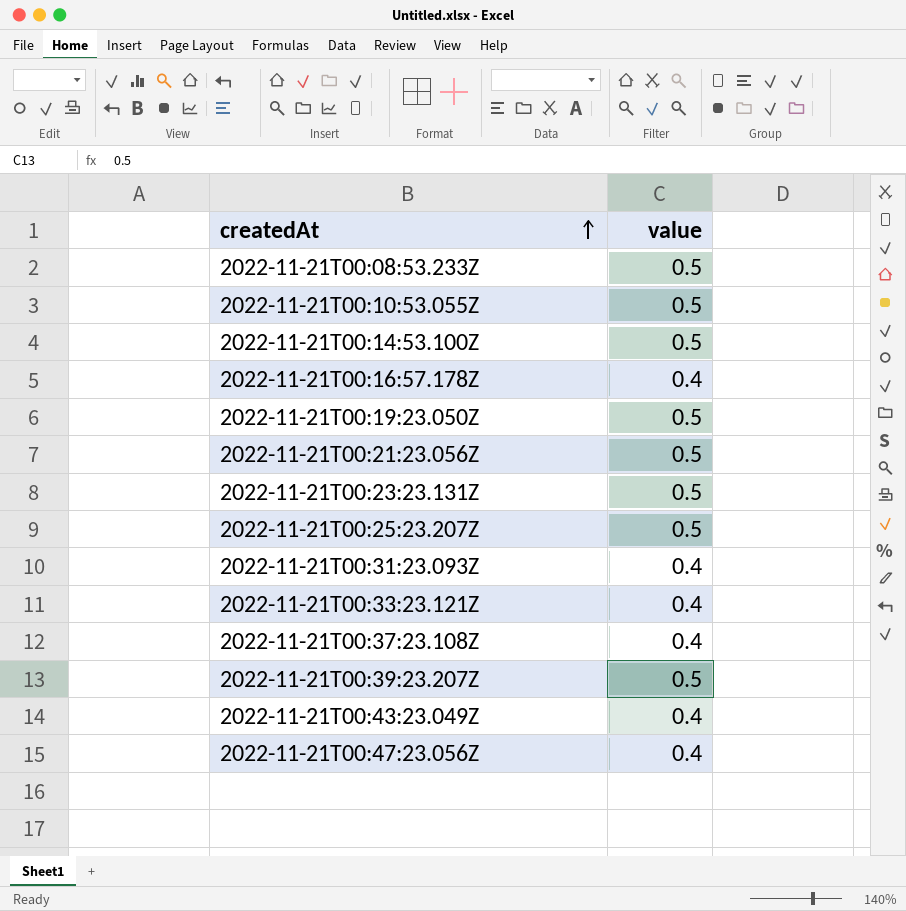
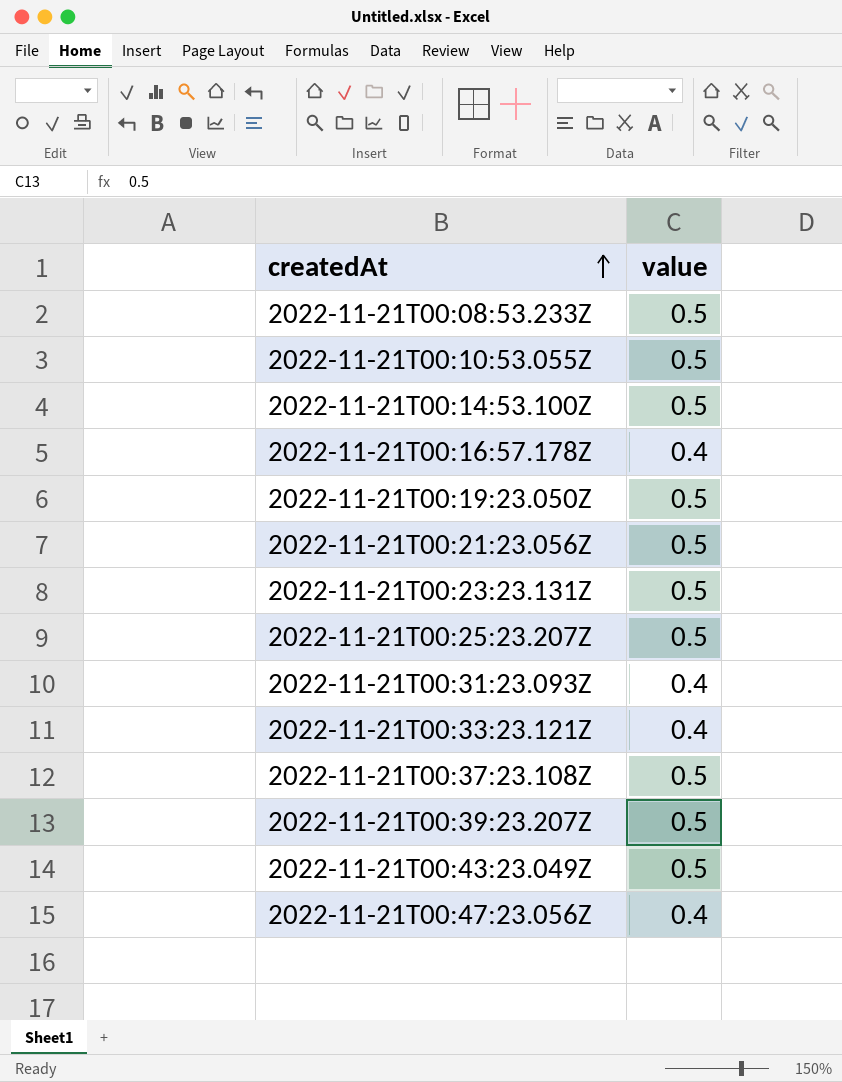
2022-11-21T00:37:23.108Z | value: 0.4 -> 0.5
2022-11-21T00:43:23.049Z | value: 0.4 -> 0.5

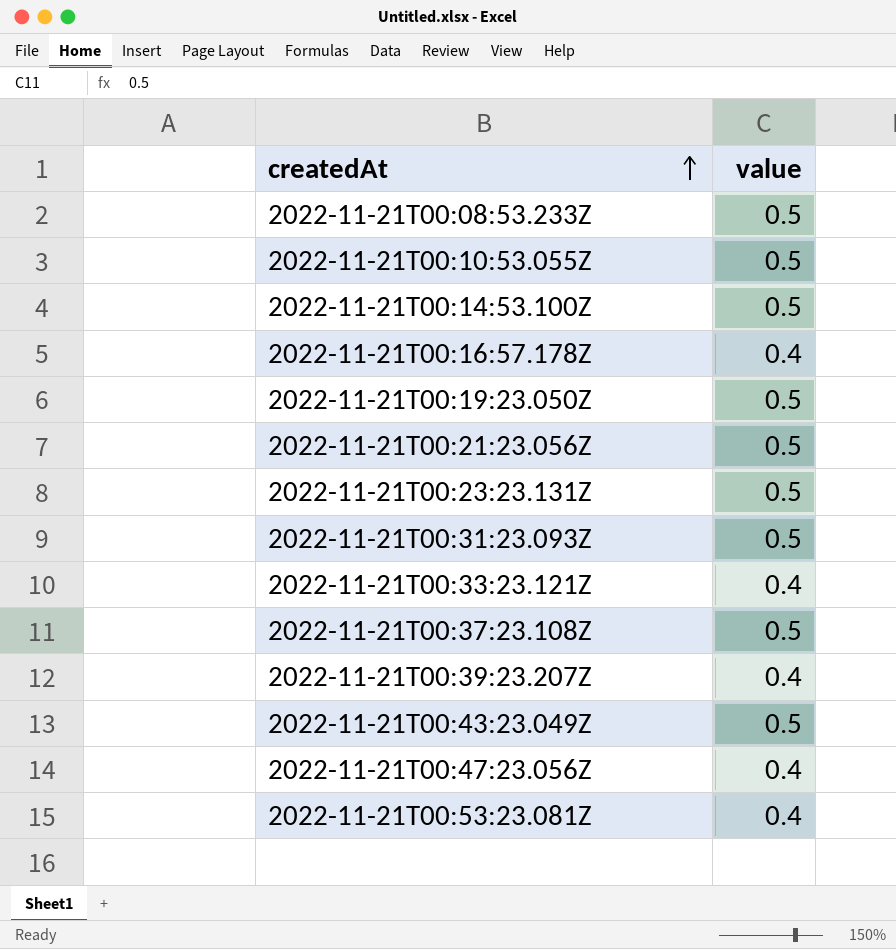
row 2022-11-21T00:25:23.207Z: 0.5 -> none
2022-11-21T00:31:23.093Z | value: 0.4 -> 0.5
2022-11-21T00:39:23.207Z | value: 0.5 -> 0.4
row 2022-11-21T00:53:23.081Z: none -> 0.4

